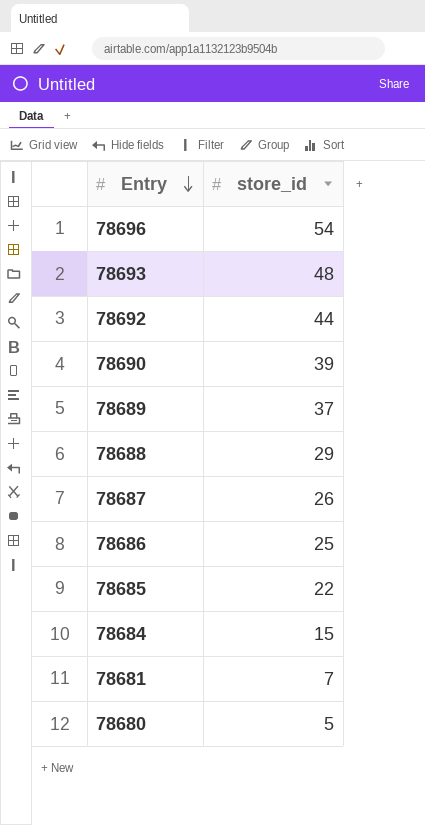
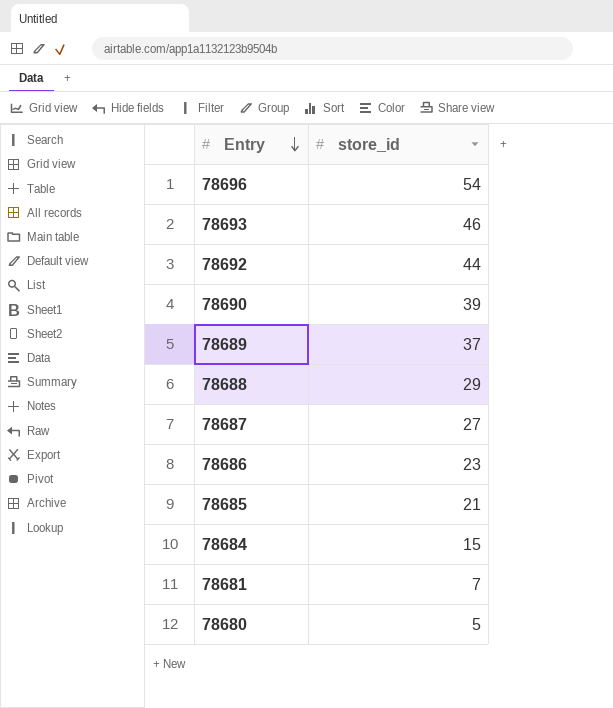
78693 | store_id: 48 -> 46
78687 | store_id: 26 -> 27
78686 | store_id: 25 -> 23
78685 | store_id: 22 -> 21

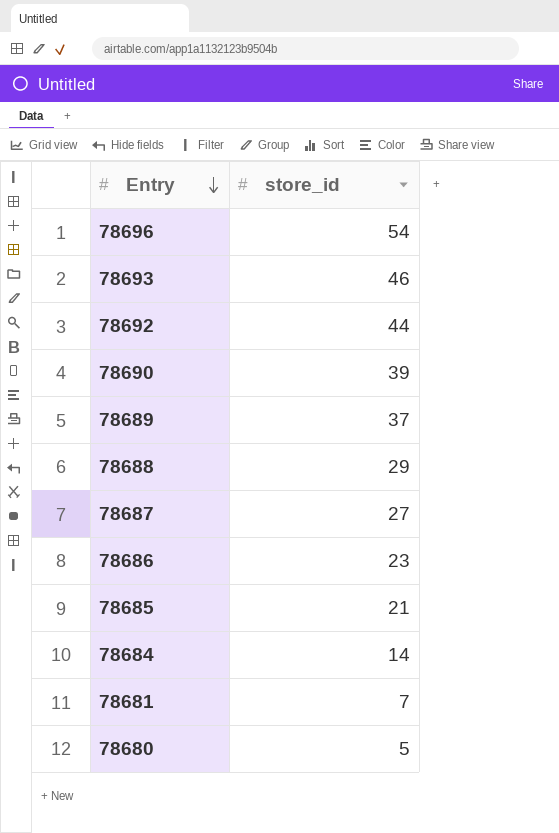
78684 | store_id: 15 -> 14

